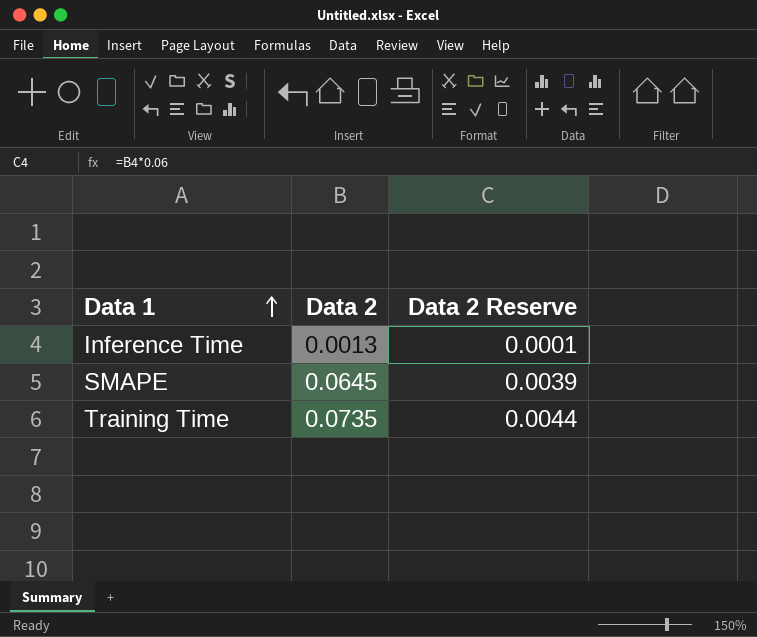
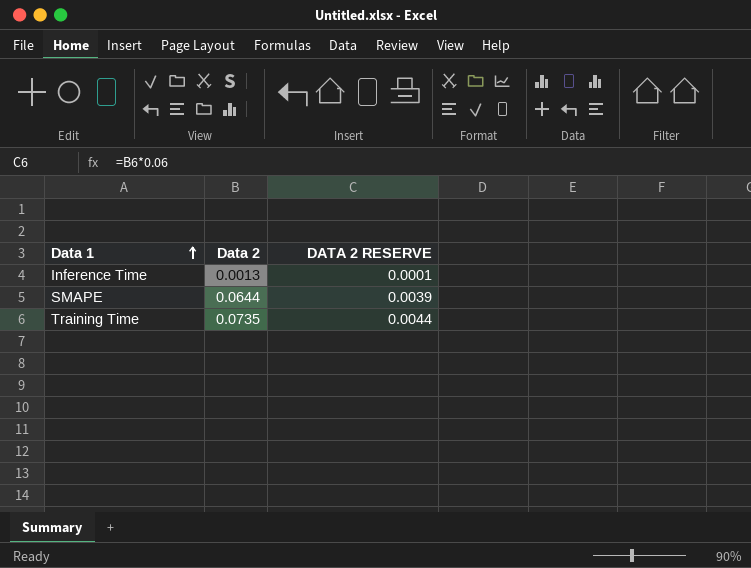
column name: Data 2 Reserve -> DATA 2 RESERVE
SMAPE | Data 2: 0.0645 -> 0.0644

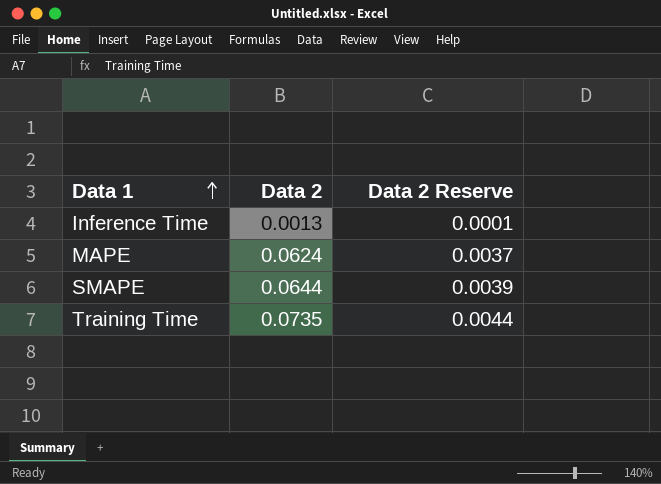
column name: DATA 2 RESERVE -> Data 2 Reserve
row MAPE: none -> 0.0624 | 0.0037

